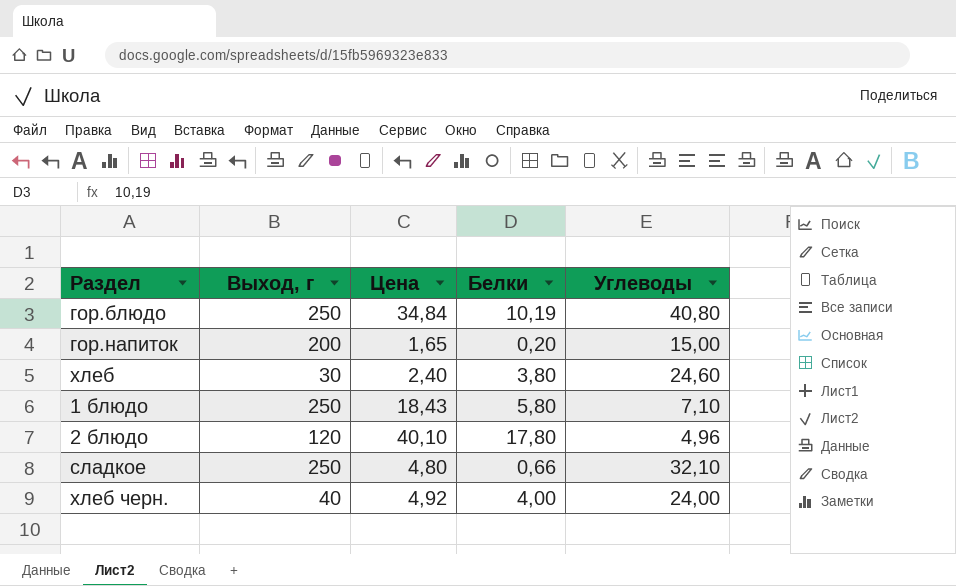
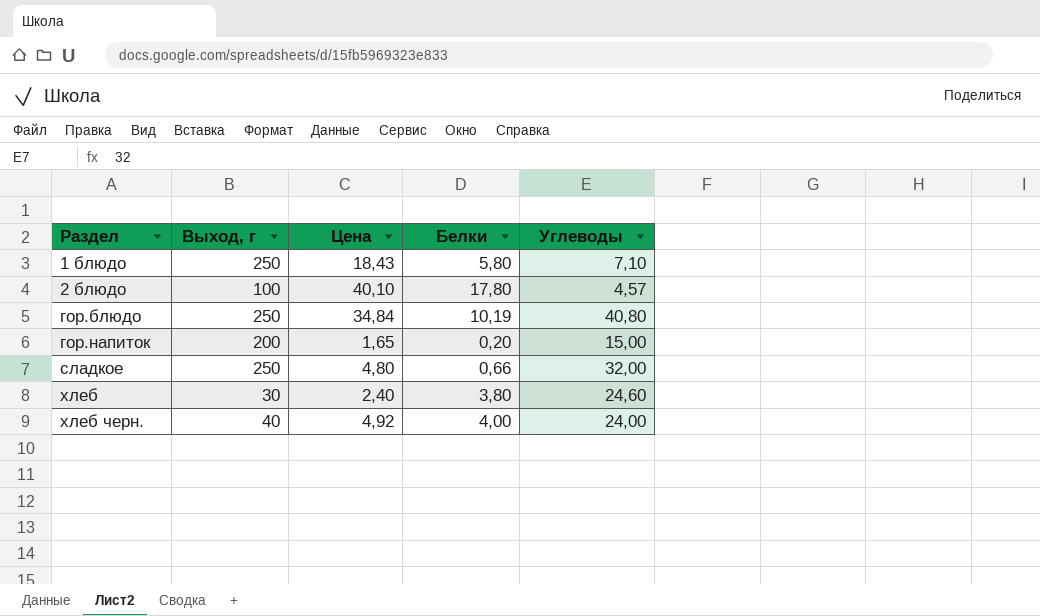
row order: none -> Раздел ascending
2 блюдо | Выход, г: 120 -> 100
2 блюдо | Углеводы: 4,96 -> 4,57
сладкое | Углеводы: 32,10 -> 32,00

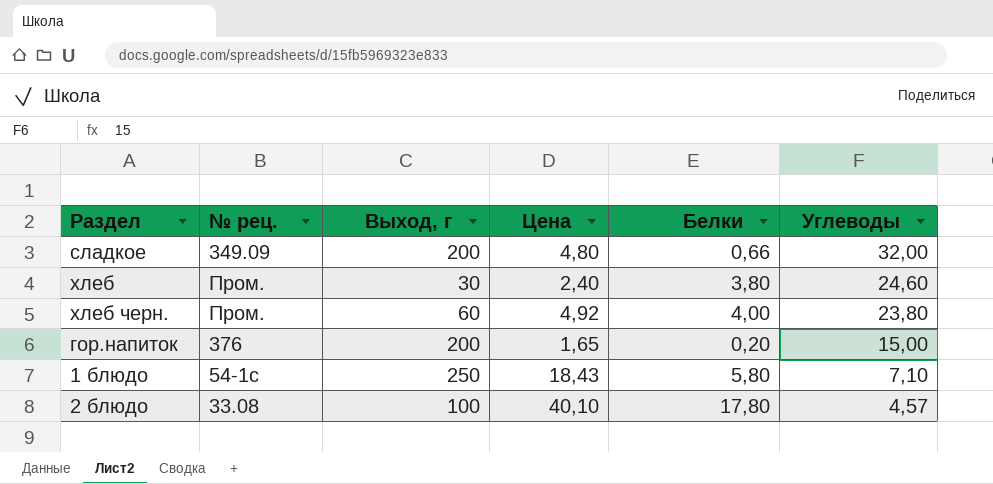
row order: Раздел ascending -> Углеводы descending
column № рец. | position: none -> 2
row гор.блюдо: 250 | 34,84 | 10,19 | 40,80 -> none
сладкое | Выход, г: 250 -> 200
хлеб черн. | Выход, г: 40 -> 60
хлеб черн. | Углеводы: 24,00 -> 23,80

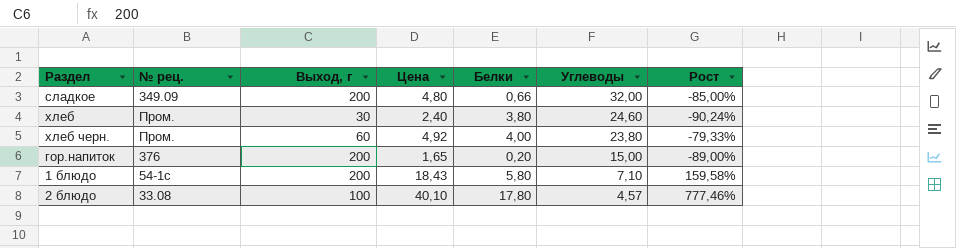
column Рост | formula: none -> ([Цена] - [Углеводы]) / [Углеводы]
1 блюдо | Выход, г: 250 -> 200

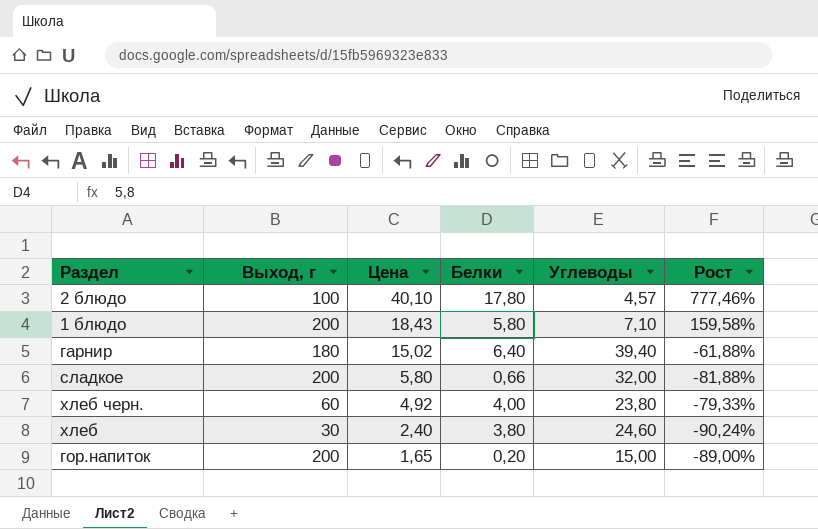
row order: Углеводы descending -> Цена descending
column № рец. | position: 2 -> none
row гарнир: none -> 180 | 15,02 | 6,40 | 39,40 | -61,88%
сладкое | Цена: 4,80 -> 5,80
сладкое | Рост: -85,00% -> -81,88%

